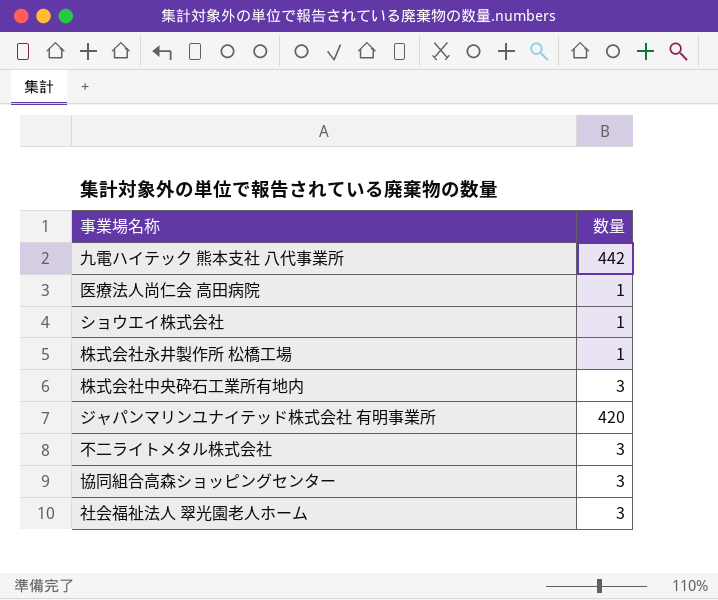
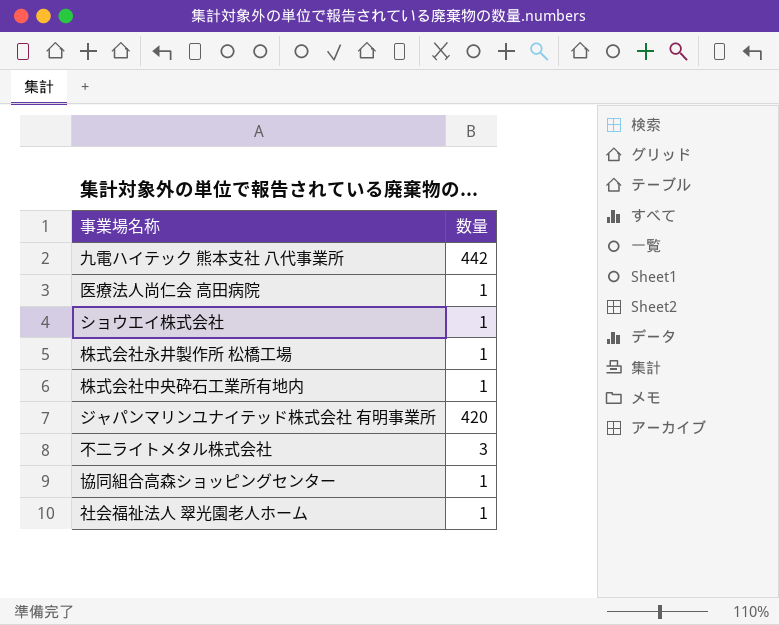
株式会社中央砕石工業所有地内 | 数量: 3 -> 1
協同組合高森ショッピングセンター | 数量: 3 -> 1
社会福祉法人 翠光園老人ホーム | 数量: 3 -> 1

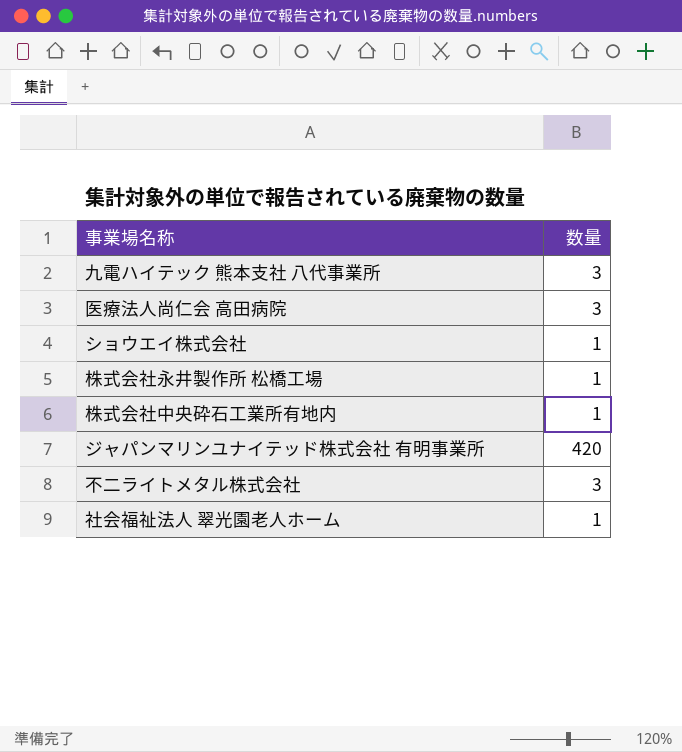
row 協同組合高森ショッピングセンター: 1 -> none
九電ハイテック 熊本支社 八代事業所 | 数量: 442 -> 3
医療法人尚仁会 高田病院 | 数量: 1 -> 3

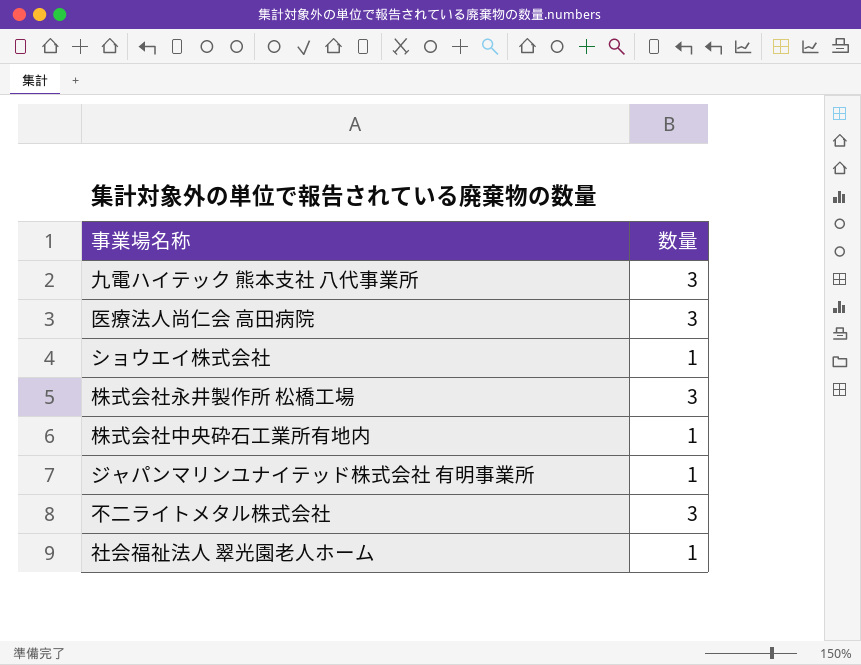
株式会社永井製作所 松橋工場 | 数量: 1 -> 3
ジャパンマリンユナイテッド株式会社 有明事業所 | 数量: 420 -> 1

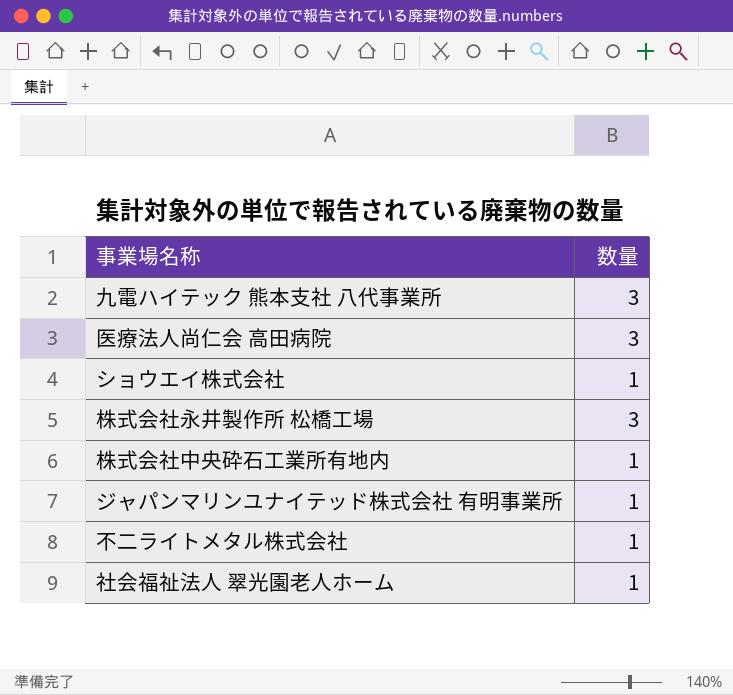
不二ライトメタル株式会社 | 数量: 3 -> 1

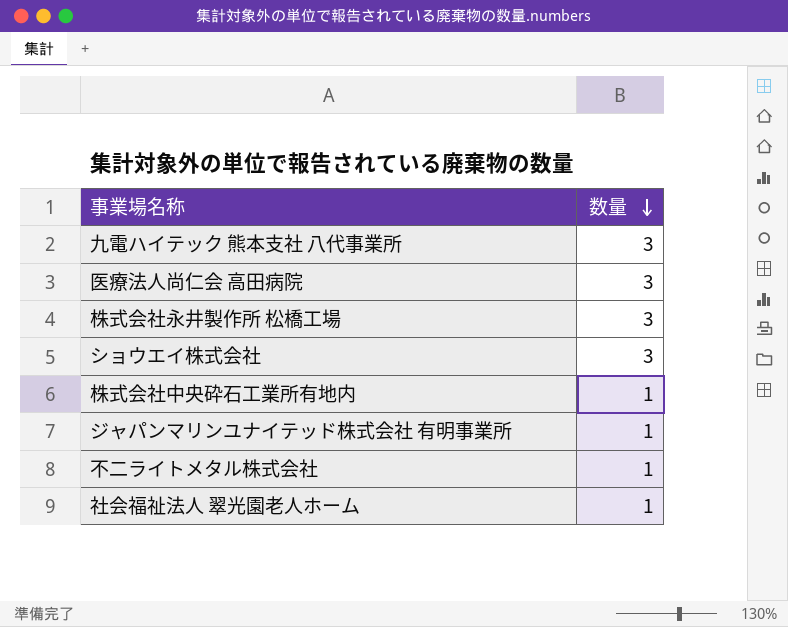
row order: none -> 数量 descending
ショウエイ株式会社 | 数量: 1 -> 3

